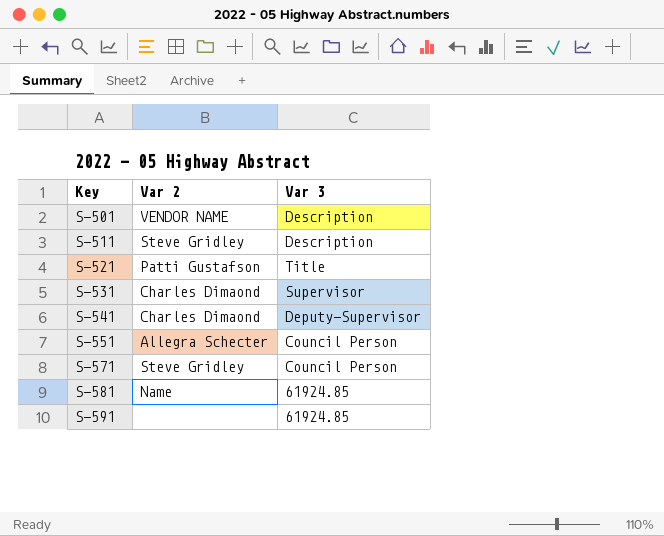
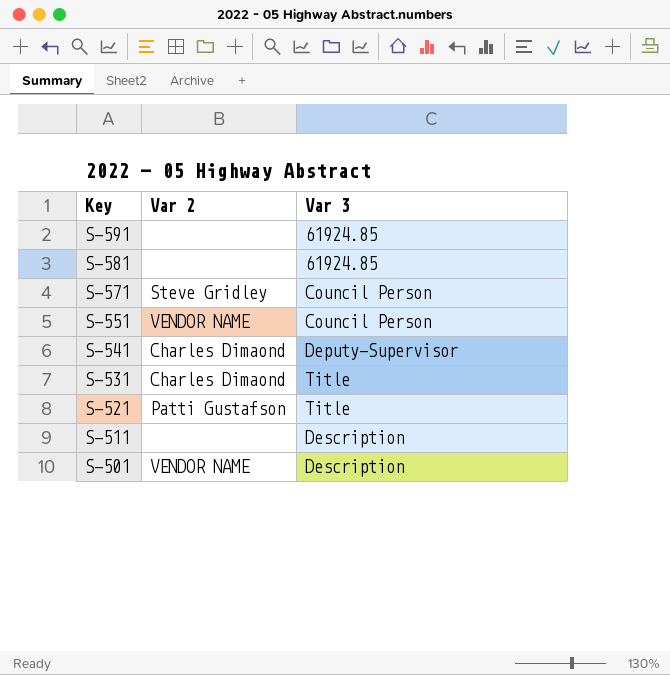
row order: Key ascending -> Key descending
S-581 | Var 2: Name -> none
S-551 | Var 2: Allegra Schecter -> VENDOR NAME
S-531 | Var 3: Supervisor -> Title
S-511 | Var 2: Steve Gridley -> none

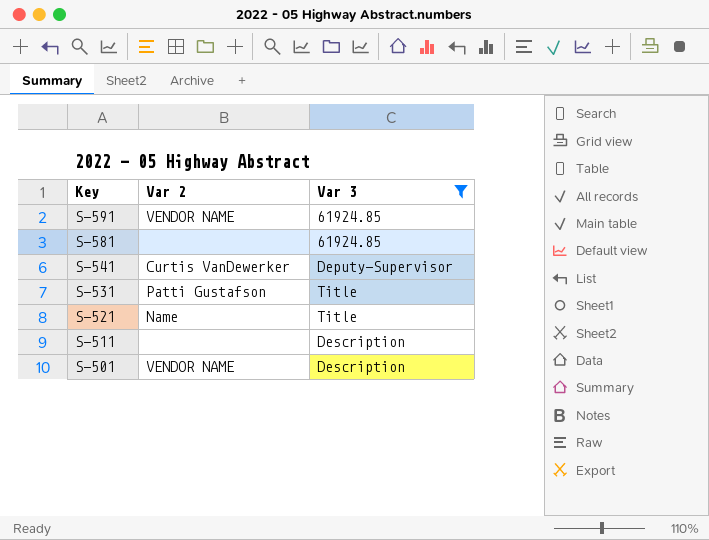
filter: none -> Var 3 != Council Person
S-591 | Var 2: none -> VENDOR NAME
S-541 | Var 2: Charles Dimaond -> Curtis VanDewerker
S-531 | Var 2: Charles Dimaond -> Patti Gustafson
S-521 | Var 2: Patti Gustafson -> Name

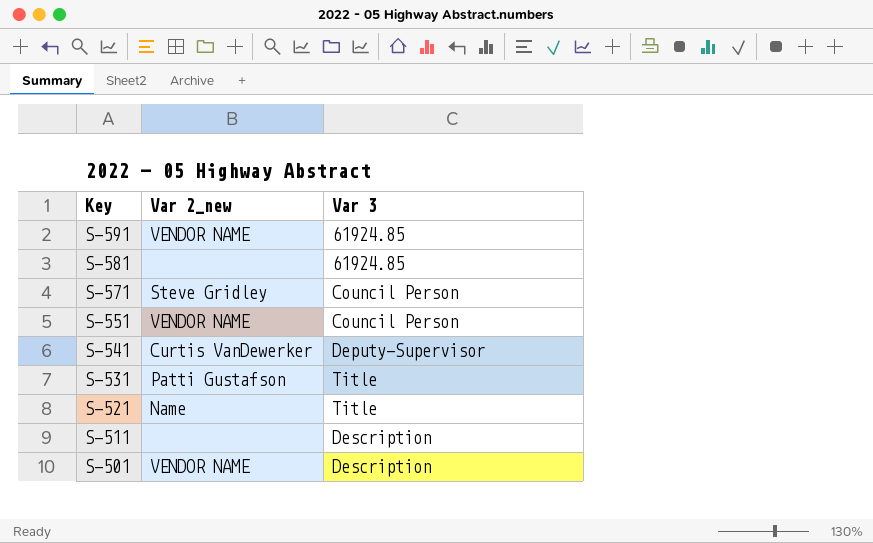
filter: Var 3 != Council Person -> none
column name: Var 2 -> Var 2_new

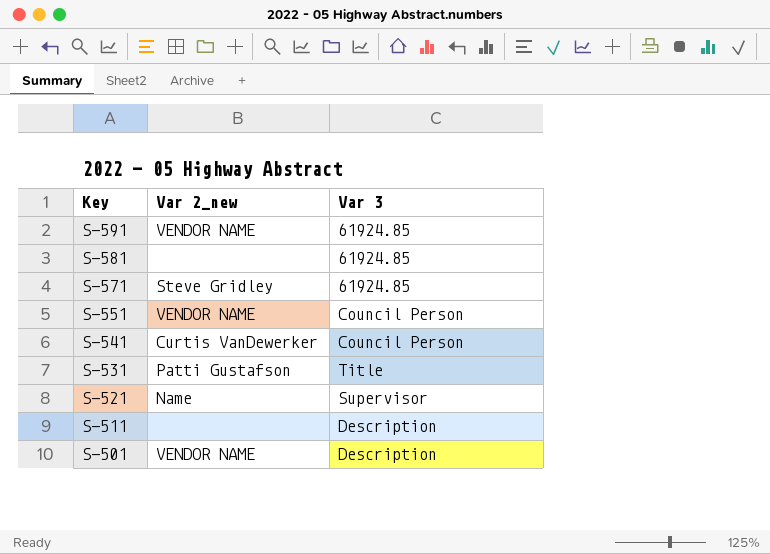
S-571 | Var 3: Council Person -> 61924.85
S-541 | Var 3: Deputy-Supervisor -> Council Person
S-521 | Var 3: Title -> Supervisor

